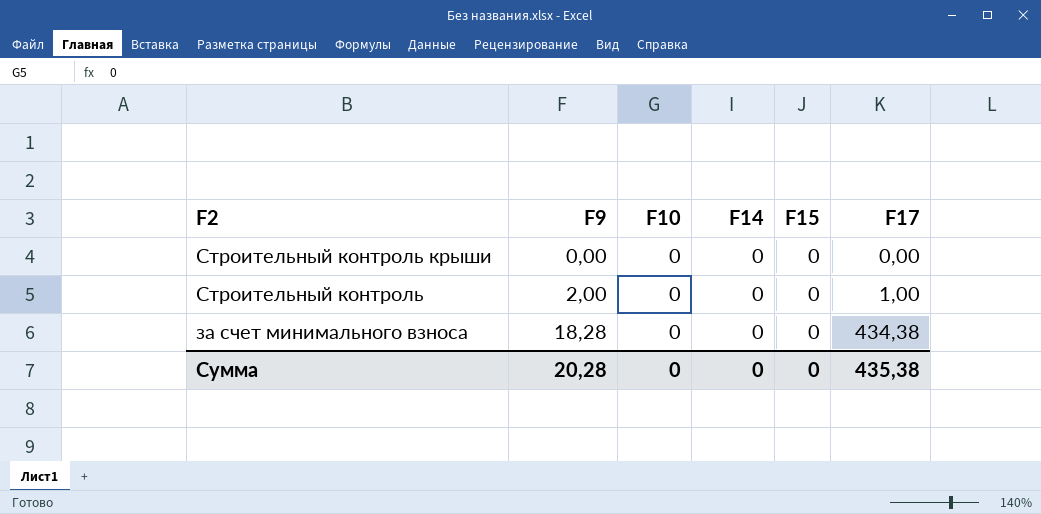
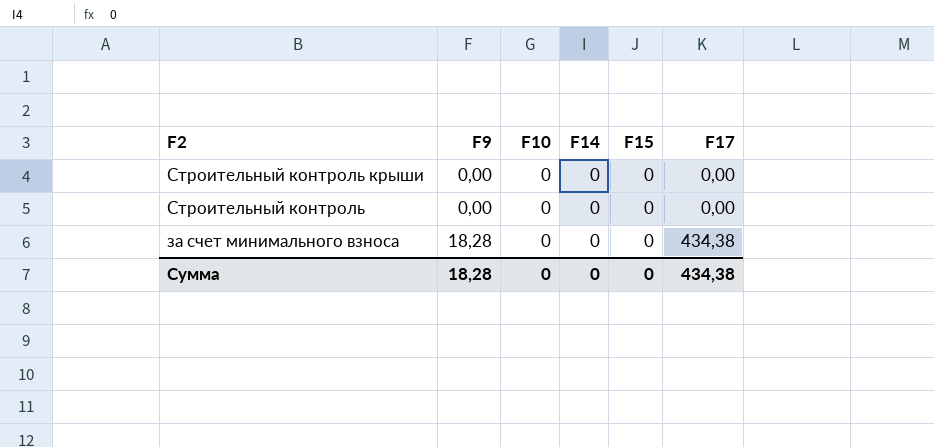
Строительный контроль | F9: 2,00 -> 0,00
Строительный контроль | F17: 1,00 -> 0,00
Сумма | F9: 20,28 -> 18,28
Сумма | F17: 435,38 -> 434,38

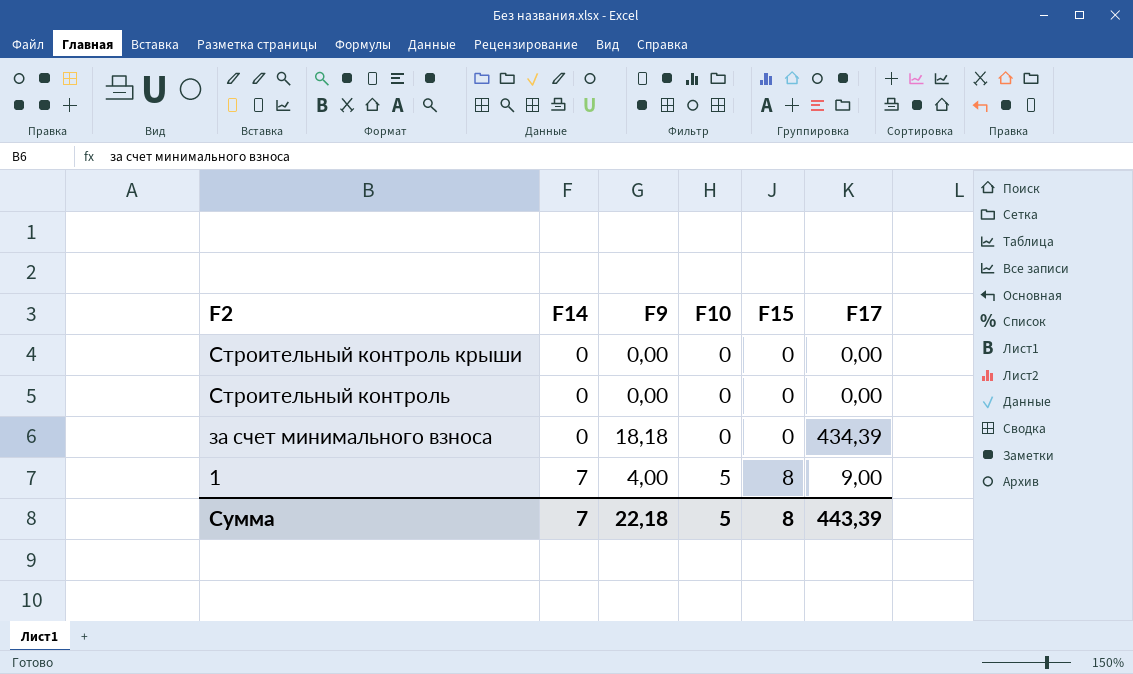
column F14 | position: 4 -> 2
за счет минимального взноса | F9: 18,28 -> 18,18
за счет минимального взноса | F17: 434,38 -> 434,39
row 1: none -> 7 | 4,00 | 5 | 8 | 9,00
Сумма | F14: 0 -> 7
Сумма | F9: 18,28 -> 22,18
Сумма | F10: 0 -> 5
Сумма | F15: 0 -> 8
Сумма | F17: 434,38 -> 443,39

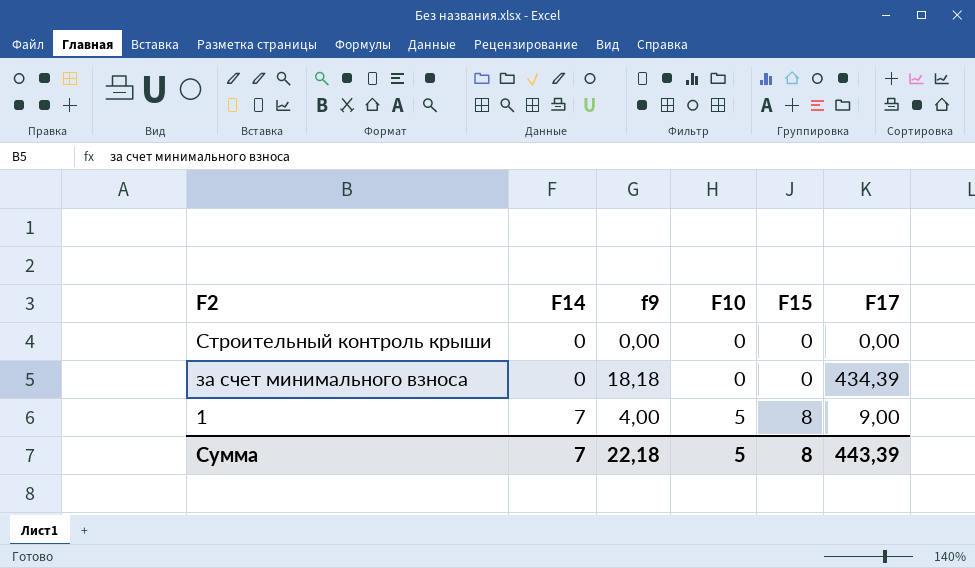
column name: F9 -> f9
row Строительный контроль: 0 | 0,00 | 0 | 0 | 0,00 -> none

